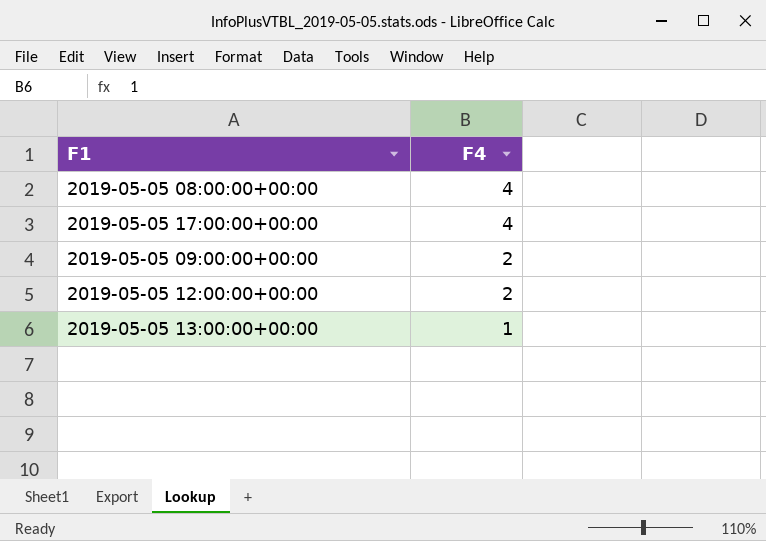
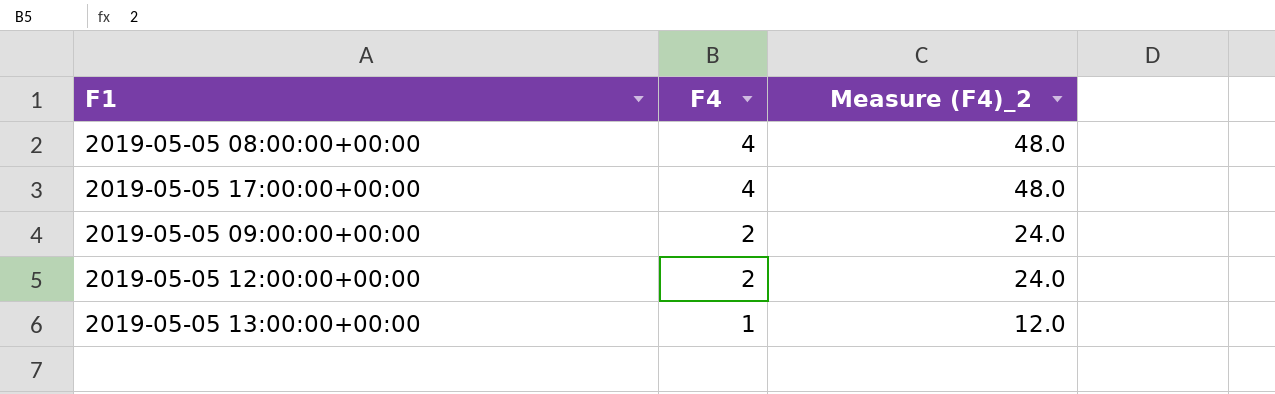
column Measure (F4)_2 | formula: none -> [F4] * 12

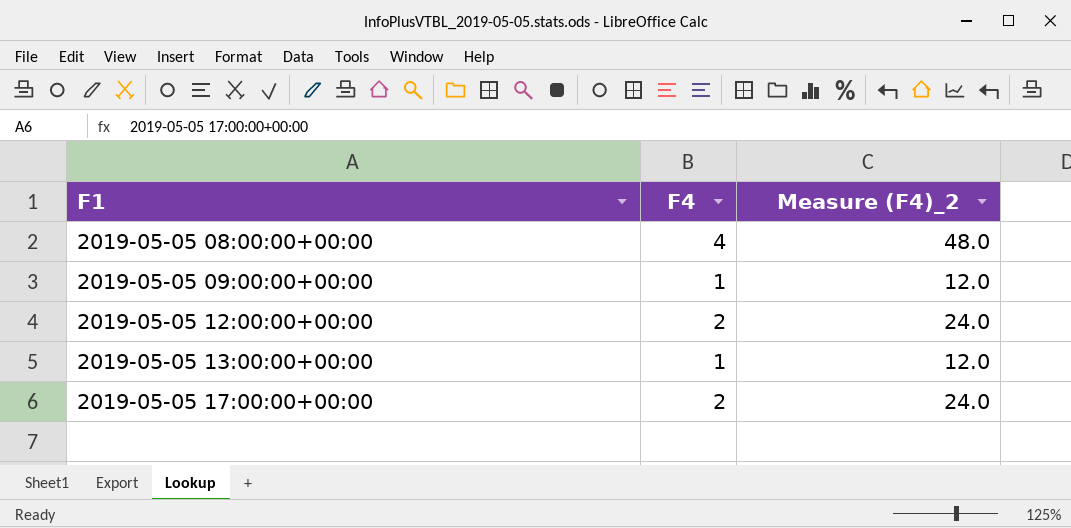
row order: F4 descending -> F1 ascending
2019-05-05 09:00:00+00:00 | F4: 2 -> 1
2019-05-05 09:00:00+00:00 | Measure (F4)_2: 24.0 -> 12.0
2019-05-05 17:00:00+00:00 | F4: 4 -> 2
2019-05-05 17:00:00+00:00 | Measure (F4)_2: 48.0 -> 24.0

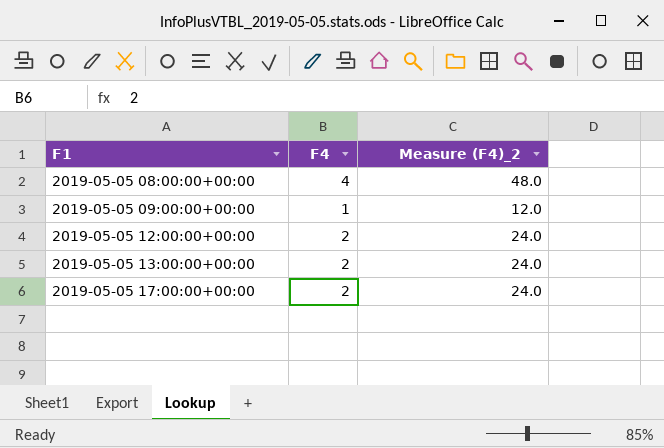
2019-05-05 13:00:00+00:00 | F4: 1 -> 2
2019-05-05 13:00:00+00:00 | Measure (F4)_2: 12.0 -> 24.0

